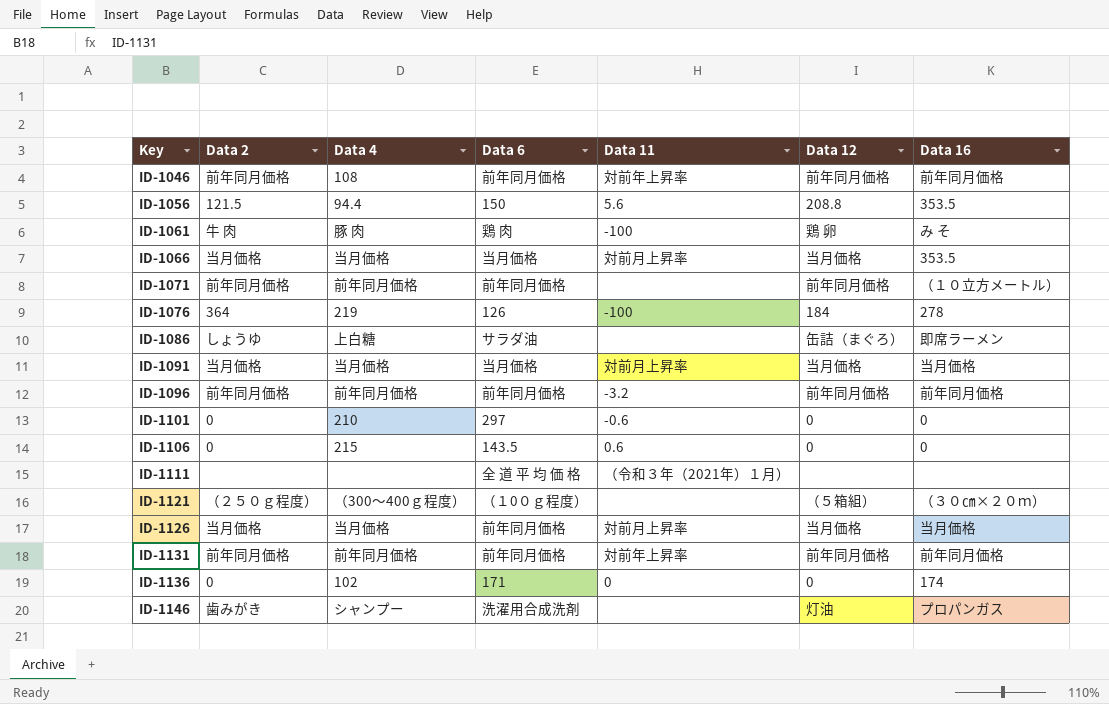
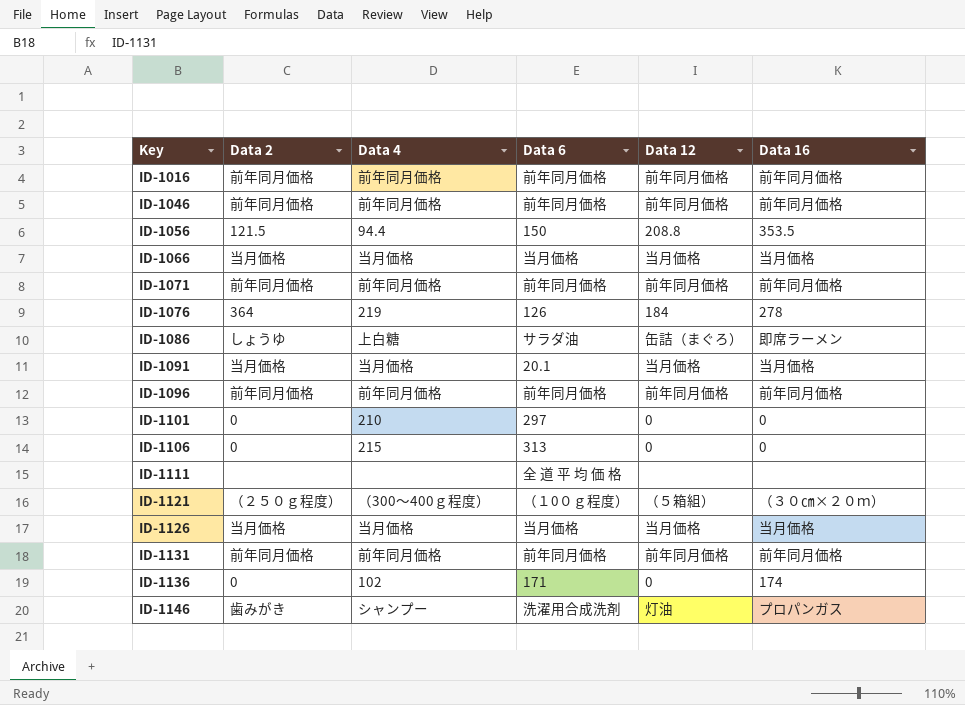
column Data 11 | position: 5 -> none
row ID-1061: 牛 肉 | 豚 肉 | 鶏 肉 | -100 | 鶏 卵 | み そ -> none
row ID-1016: none -> 前年同月価格 | 前年同月価格 | 前年同月価格 | 前年同月価格 | 前年同月価格
ID-1046 | Data 4: 108 -> 前年同月価格
ID-1066 | Data 16: 353.5 -> 当月価格
ID-1071 | Data 16: （１０立方メートル） -> 前年同月価格
ID-1091 | Data 6: 当月価格 -> 20.1
ID-1106 | Data 6: 143.5 -> 313
ID-1126 | Data 6: 前年同月価格 -> 当月価格

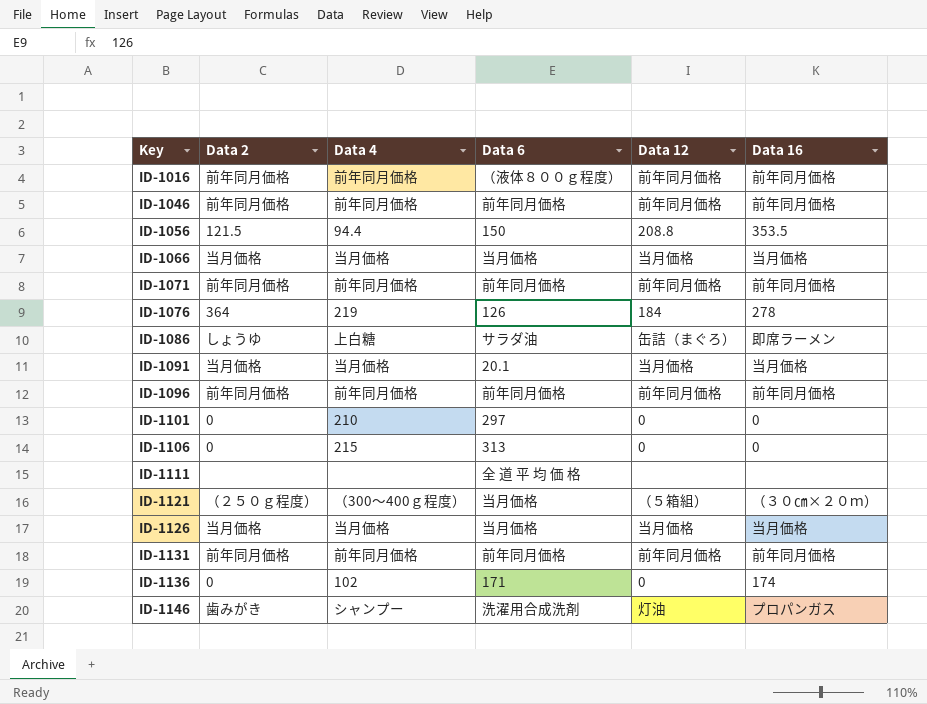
ID-1016 | Data 6: 前年同月価格 -> （液体８００ｇ程度）
ID-1121 | Data 6: （１0０ｇ程度） -> 当月価格

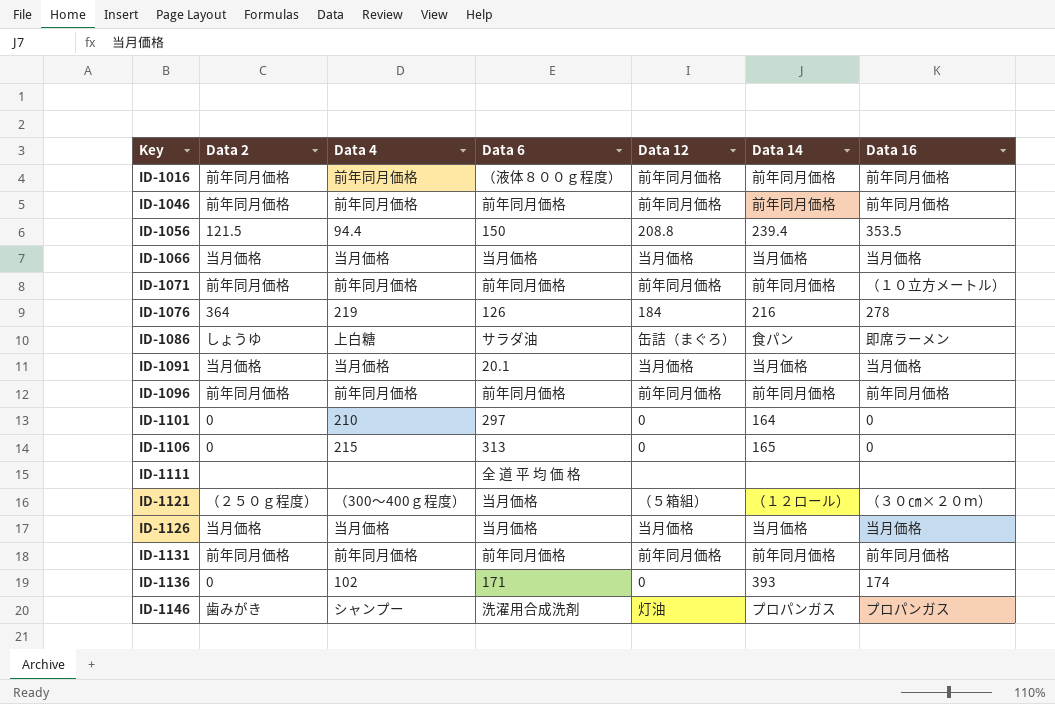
column Data 14 | position: none -> 6
ID-1071 | Data 16: 前年同月価格 -> （１０立方メートル）

